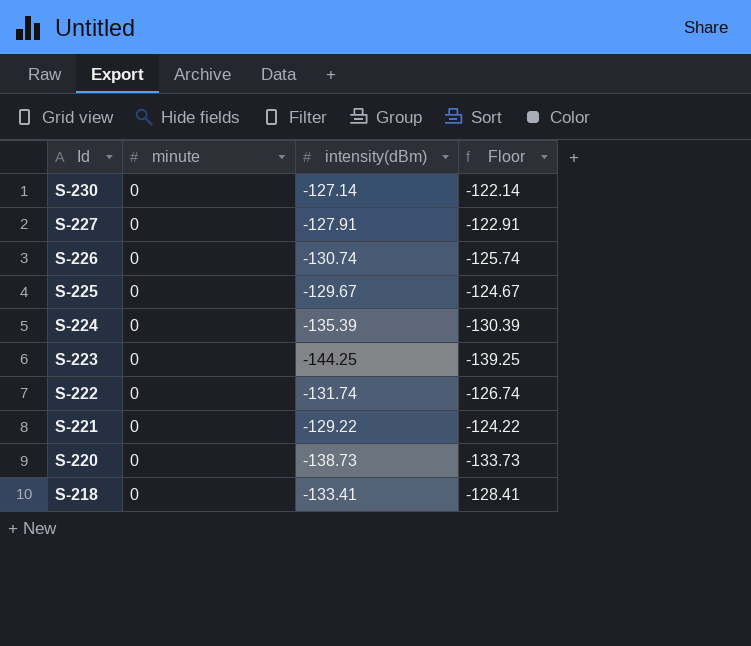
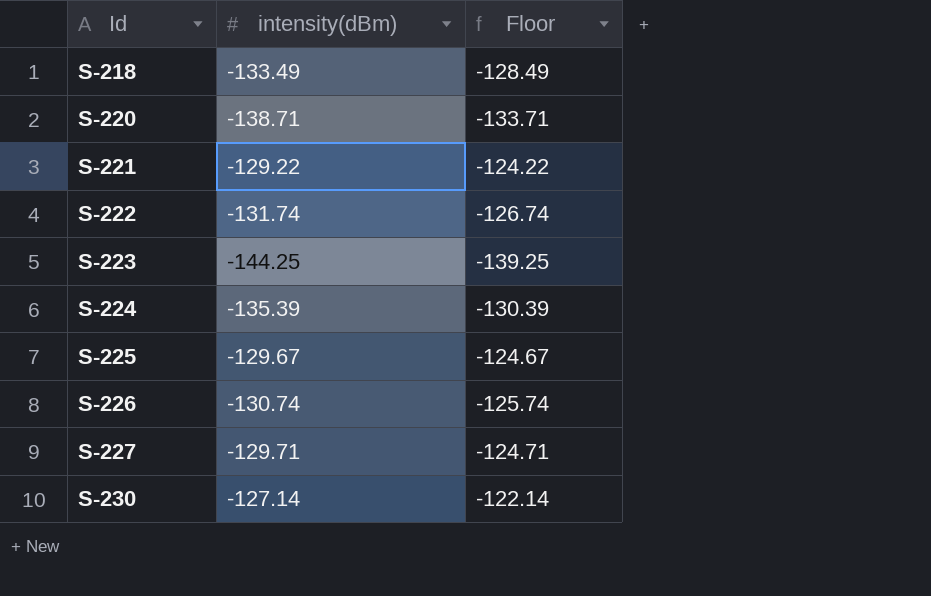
row order: Id descending -> Id ascending
column minute | position: 2 -> none
S-218 | intensity(dBm): -133.41 -> -133.49
S-218 | Floor: -128.41 -> -128.49
S-220 | intensity(dBm): -138.73 -> -138.71
S-220 | Floor: -133.73 -> -133.71
S-227 | intensity(dBm): -127.91 -> -129.71
S-227 | Floor: -122.91 -> -124.71

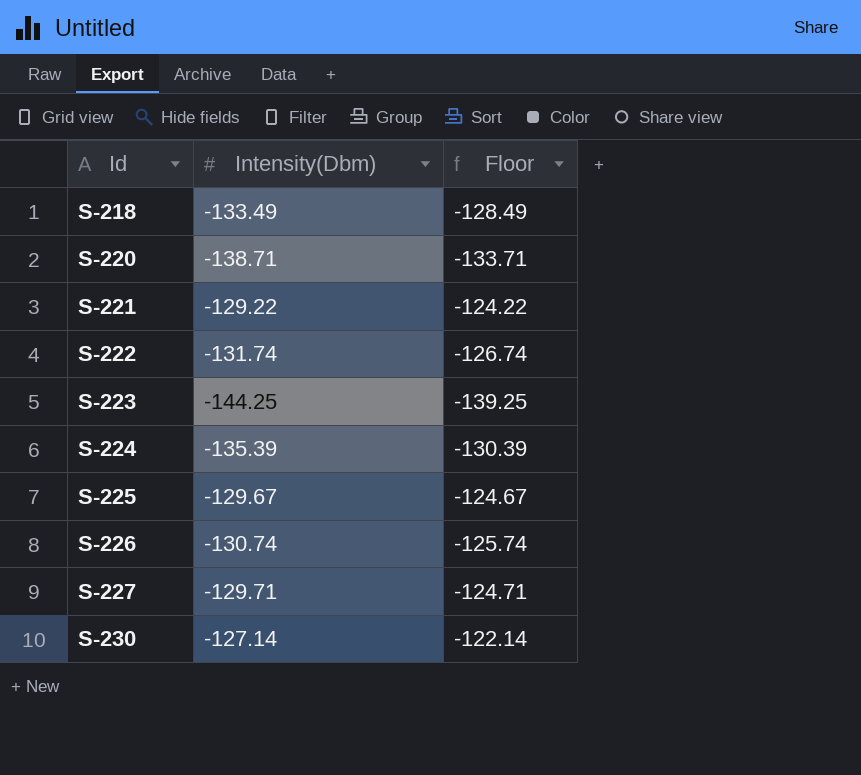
column name: intensity(dBm) -> Intensity(Dbm)

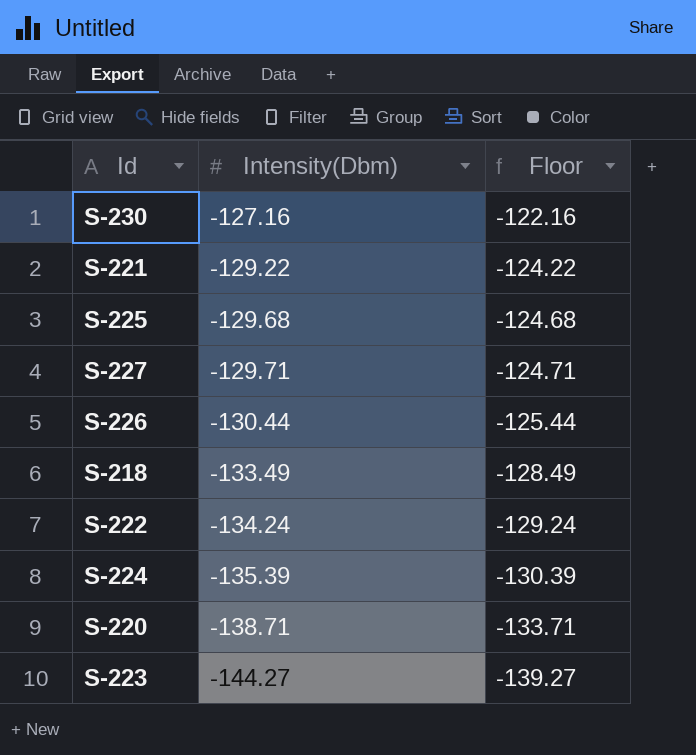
row order: Id ascending -> Intensity(Dbm) descending
S-230 | Intensity(Dbm): -127.14 -> -127.16
S-230 | Floor: -122.14 -> -122.16
S-225 | Intensity(Dbm): -129.67 -> -129.68
S-225 | Floor: -124.67 -> -124.68
S-226 | Intensity(Dbm): -130.74 -> -130.44
S-226 | Floor: -125.74 -> -125.44
S-222 | Intensity(Dbm): -131.74 -> -134.24
S-222 | Floor: -126.74 -> -129.24
S-223 | Intensity(Dbm): -144.25 -> -144.27
S-223 | Floor: -139.25 -> -139.27

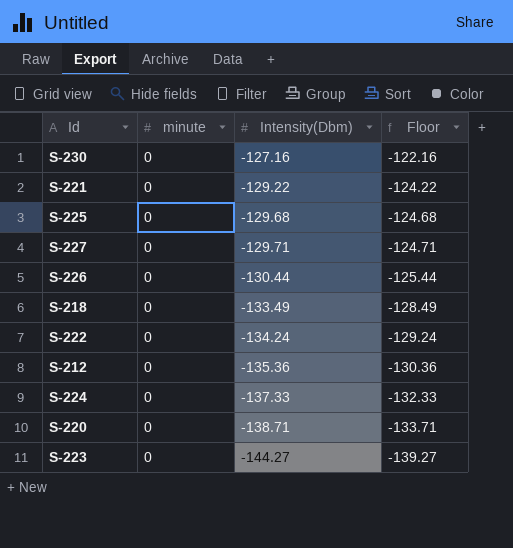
column minute | position: none -> 2
row S-212: none -> 0 | -135.36 | -130.36
S-224 | Intensity(Dbm): -135.39 -> -137.33
S-224 | Floor: -130.39 -> -132.33

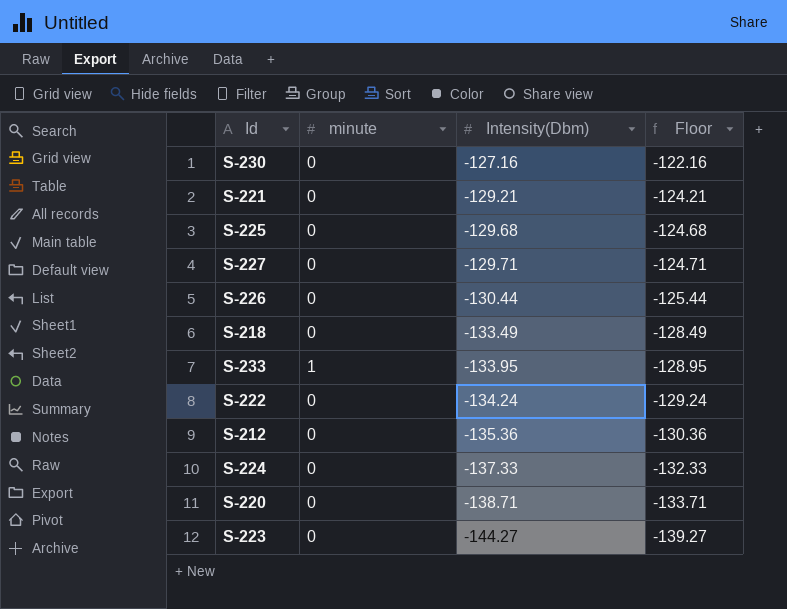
S-221 | Intensity(Dbm): -129.22 -> -129.21
S-221 | Floor: -124.22 -> -124.21
row S-233: none -> 1 | -133.95 | -128.95

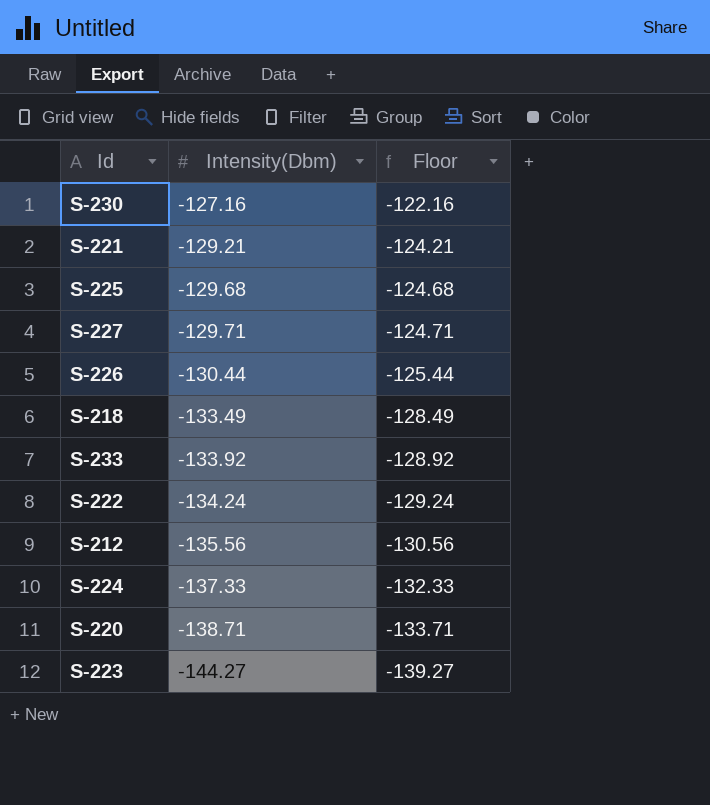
column minute | position: 2 -> none
S-233 | Intensity(Dbm): -133.95 -> -133.92
S-233 | Floor: -128.95 -> -128.92
S-212 | Intensity(Dbm): -135.36 -> -135.56
S-212 | Floor: -130.36 -> -130.56

